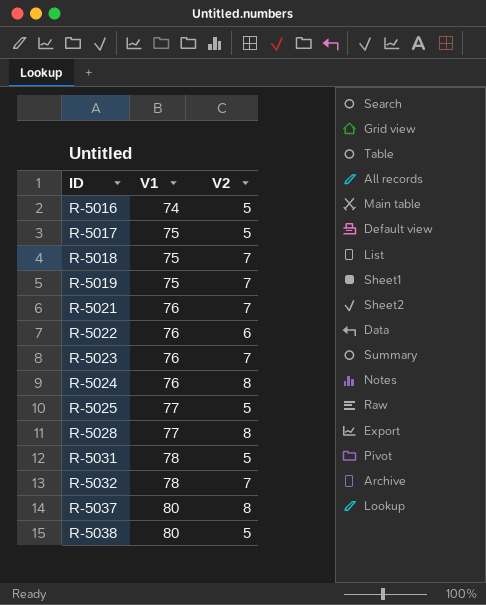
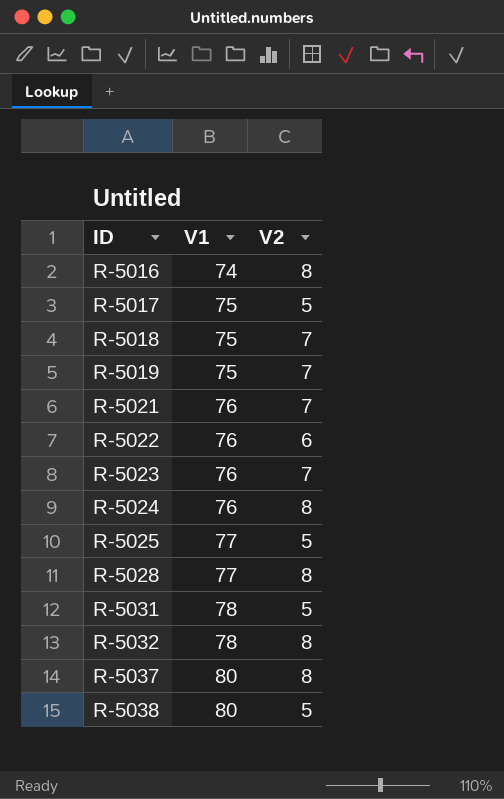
R-5016 | V2: 5 -> 8
R-5032 | V2: 7 -> 8

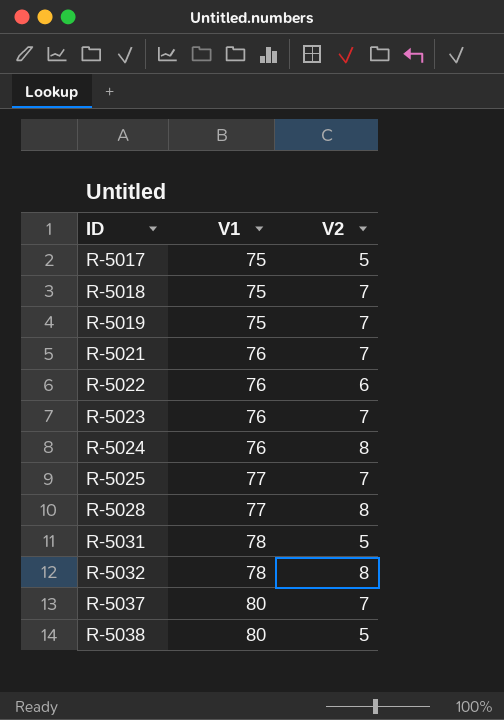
row R-5016: 74 | 8 -> none
R-5025 | V2: 5 -> 7
R-5037 | V2: 8 -> 7

